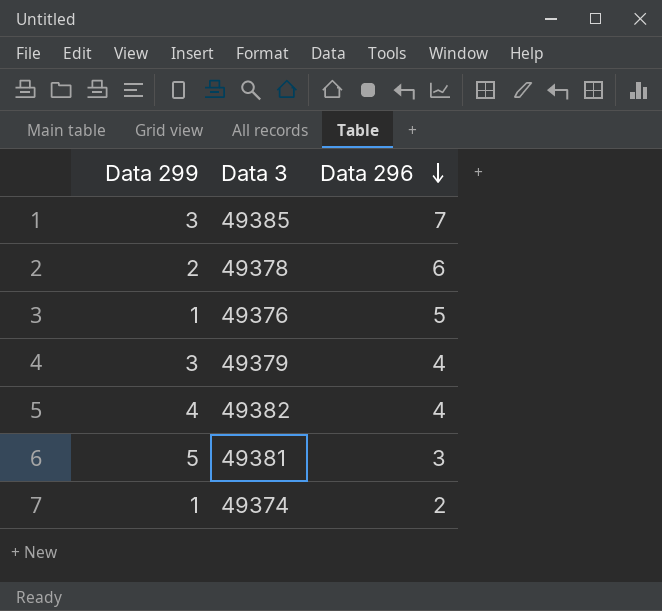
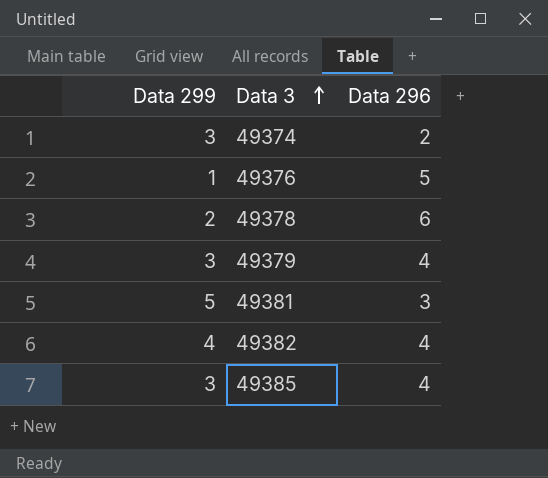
row order: Data 296 descending -> Data 3 ascending
49374 | Data 299: 1 -> 3
49385 | Data 296: 7 -> 4

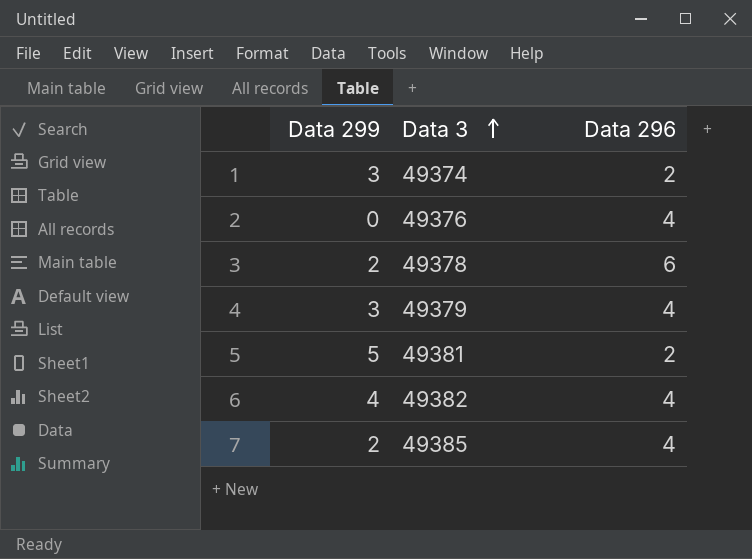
49376 | Data 299: 1 -> 0
49376 | Data 296: 5 -> 4
49381 | Data 296: 3 -> 2
49385 | Data 299: 3 -> 2

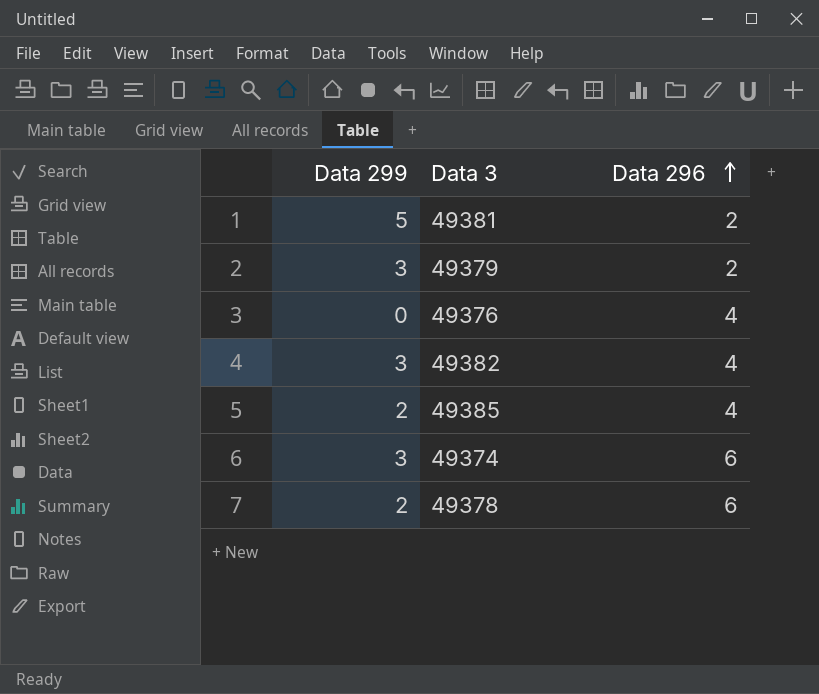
row order: Data 3 ascending -> Data 296 ascending
49379 | Data 296: 4 -> 2
49382 | Data 299: 4 -> 3
49374 | Data 296: 2 -> 6

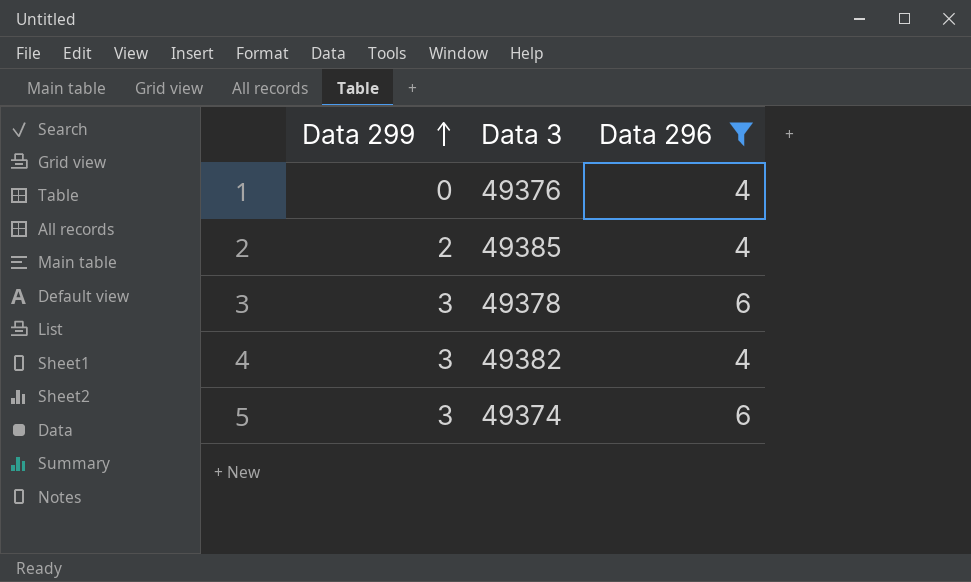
filter: none -> Data 296 != 2
row order: Data 296 ascending -> Data 299 ascending
49378 | Data 299: 2 -> 3

